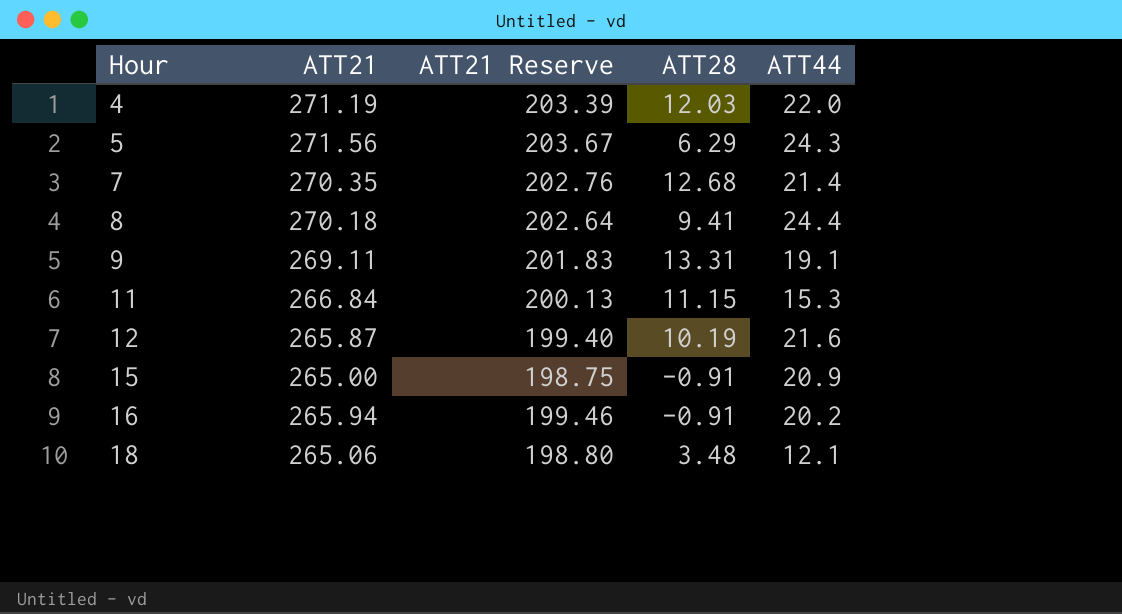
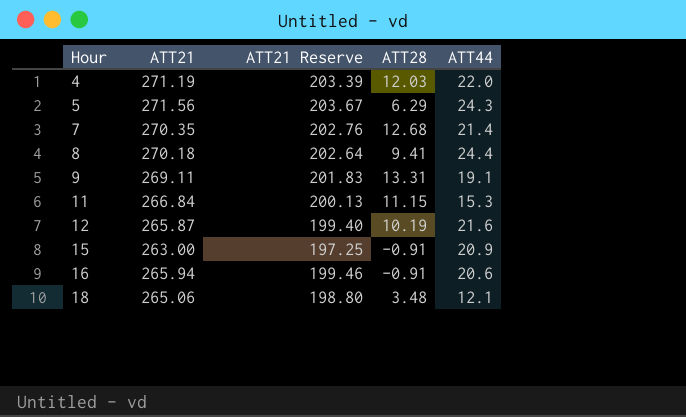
15 | ATT21: 265.00 -> 263.00
15 | ATT21 Reserve: 198.75 -> 197.25
16 | ATT44: 20.2 -> 20.6

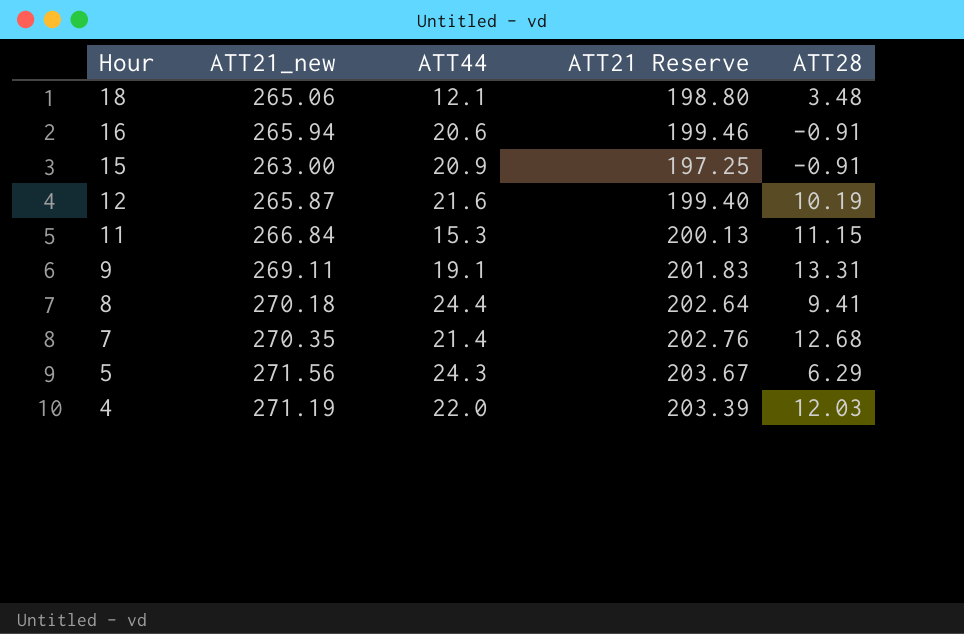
row order: Hour ascending -> Hour descending
column name: ATT21 -> ATT21_new
column ATT44 | position: 5 -> 3

